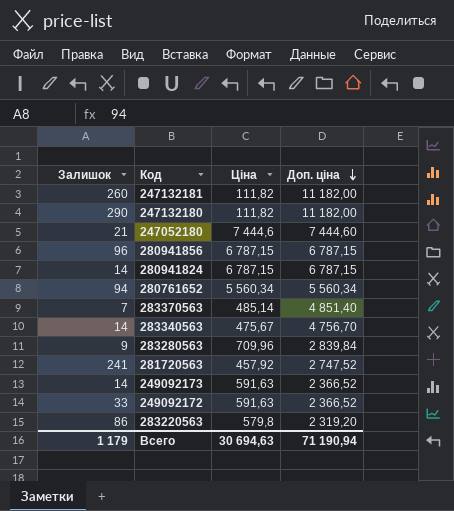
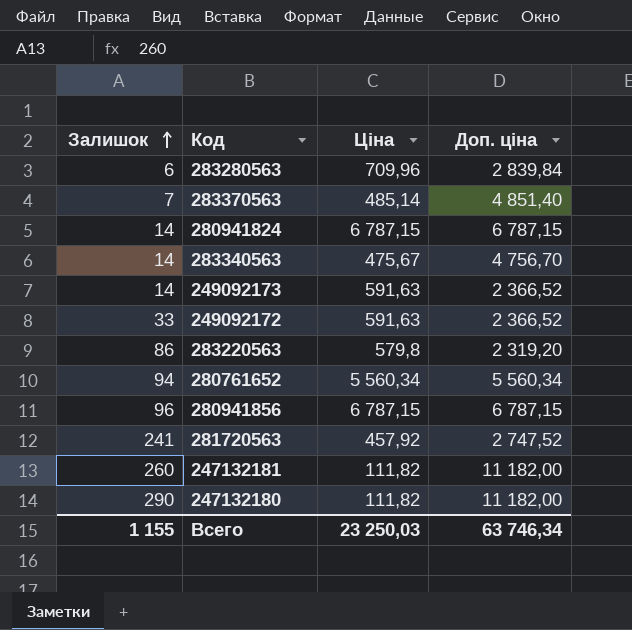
row order: Доп. ціна descending -> Залишок ascending
row 247052180: 21 | 7 444,6 | 7 444,60 -> none
283280563 | Залишок: 9 -> 6
Всего | Залишок: 1 179 -> 1 155
Всего | Ціна: 30 694,63 -> 23 250,03
Всего | Доп. ціна: 71 190,94 -> 63 746,34

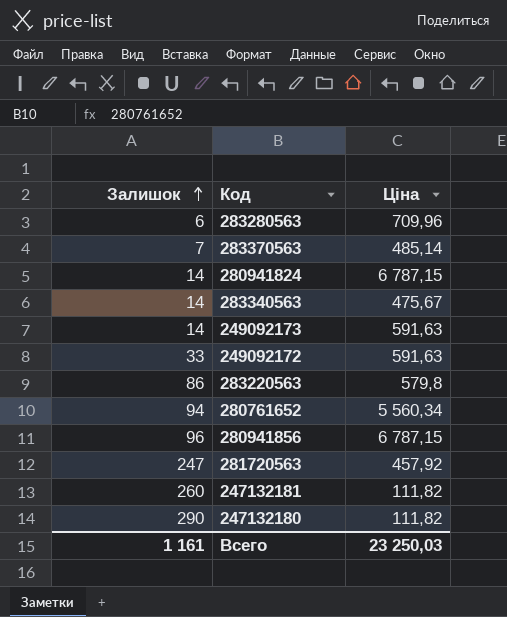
column Доп. ціна | position: 4 -> none
281720563 | Залишок: 241 -> 247
Всего | Залишок: 1 155 -> 1 161

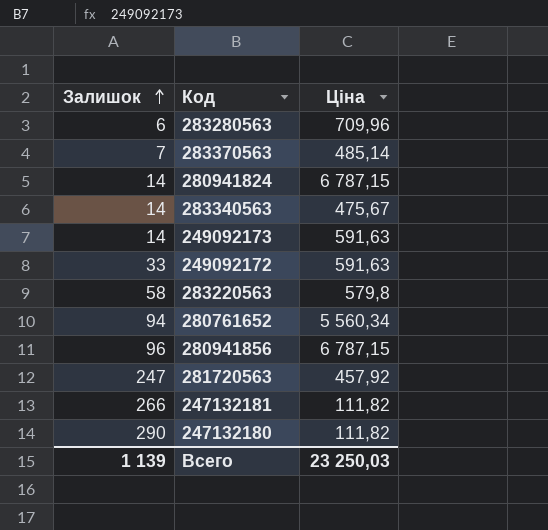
283220563 | Залишок: 86 -> 58
247132181 | Залишок: 260 -> 266
Всего | Залишок: 1 161 -> 1 139

